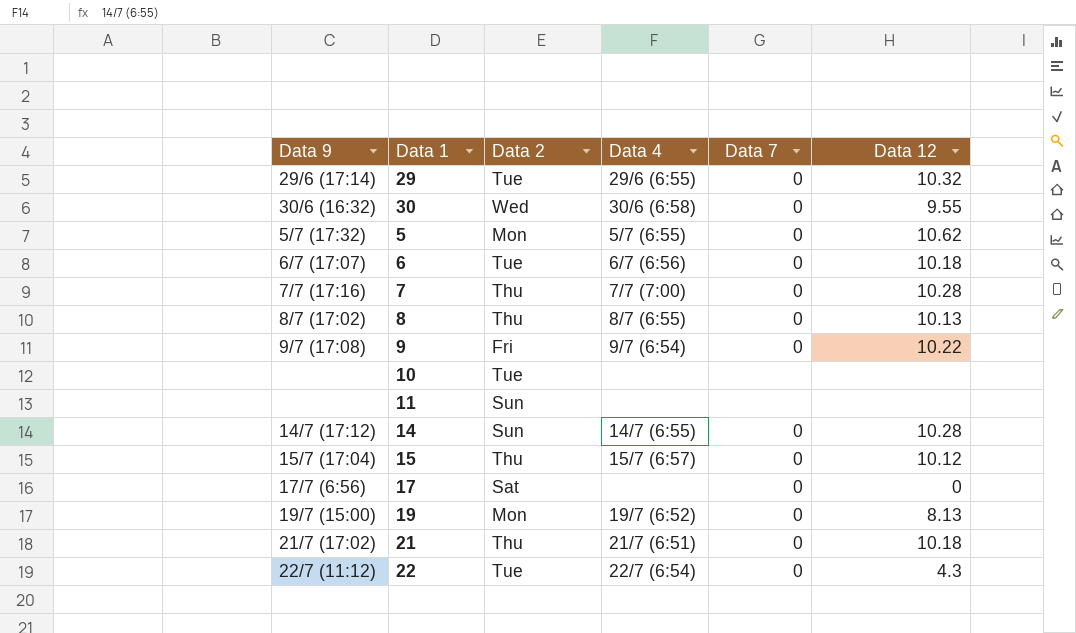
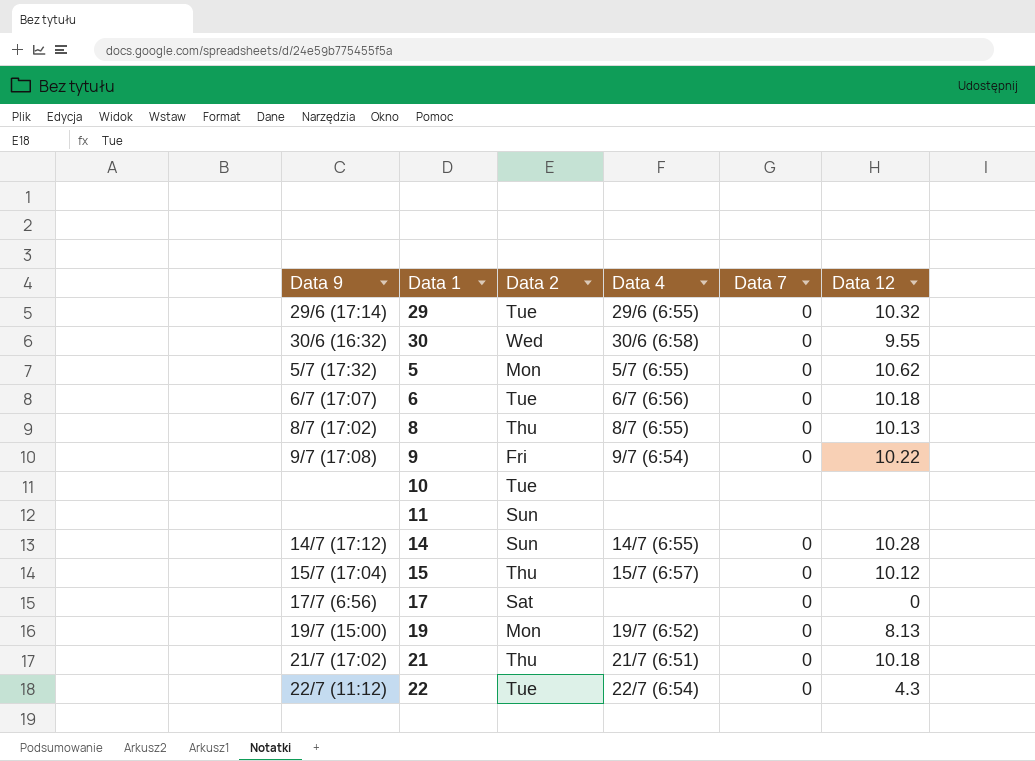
row 7: 7/7 (17:16) | Thu | 7/7 (7:00) | 0 | 10.28 -> none

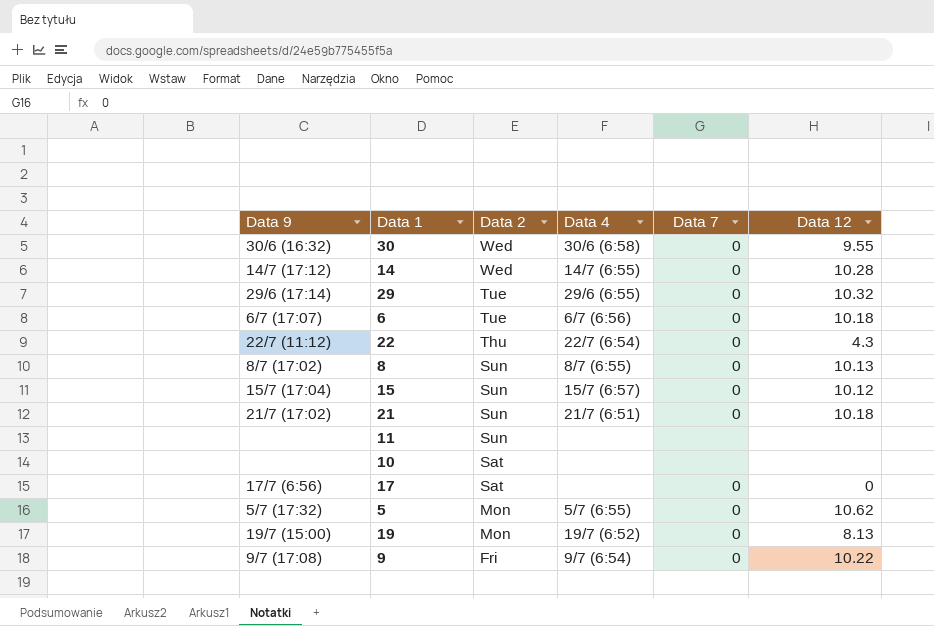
row order: none -> Data 2 descending
14 | Data 2: Sun -> Wed
22 | Data 2: Tue -> Thu
8 | Data 2: Thu -> Sun
15 | Data 2: Thu -> Sun
21 | Data 2: Thu -> Sun
10 | Data 2: Tue -> Sat

